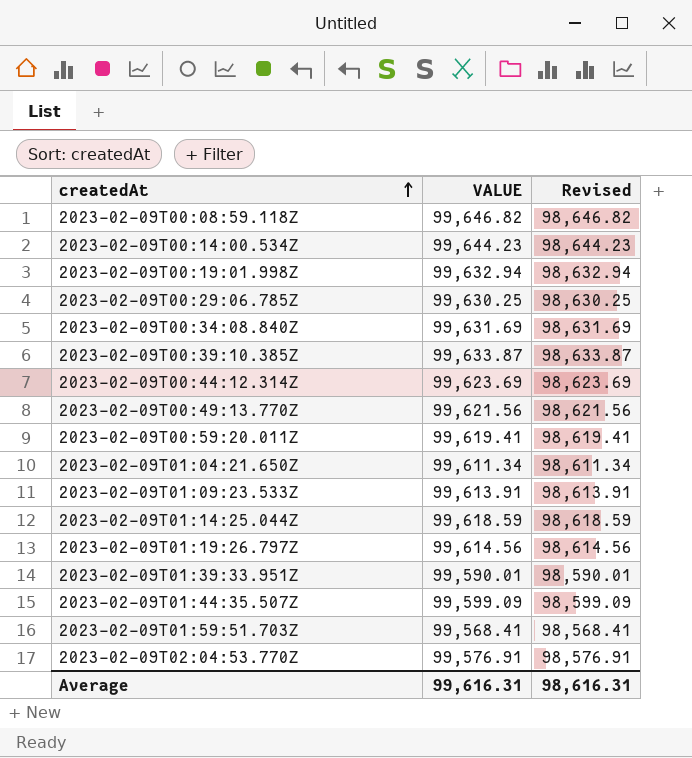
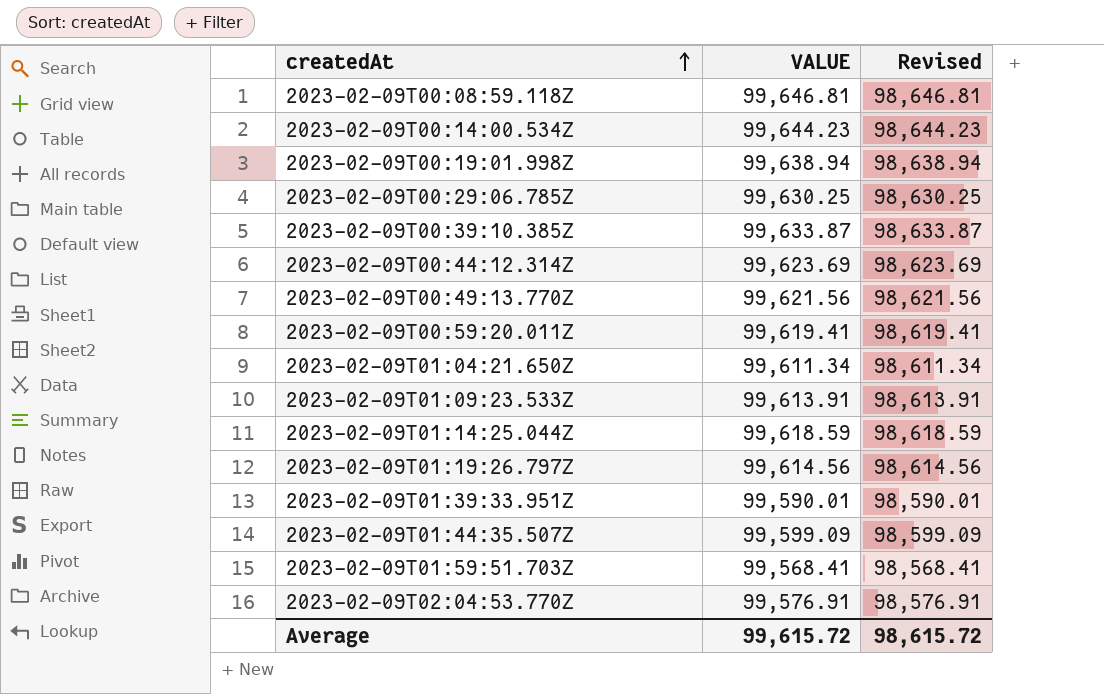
row 2023-02-09T00:34:08.840Z: 99,631.69 | 98,631.69 -> none
2023-02-09T00:08:59.118Z | VALUE: 99,646.82 -> 99,646.81
2023-02-09T00:08:59.118Z | Revised: 98,646.82 -> 98,646.81
2023-02-09T00:19:01.998Z | VALUE: 99,632.94 -> 99,638.94
2023-02-09T00:19:01.998Z | Revised: 98,632.94 -> 98,638.94
Average | VALUE: 99,616.31 -> 99,615.72
Average | Revised: 98,616.31 -> 98,615.72

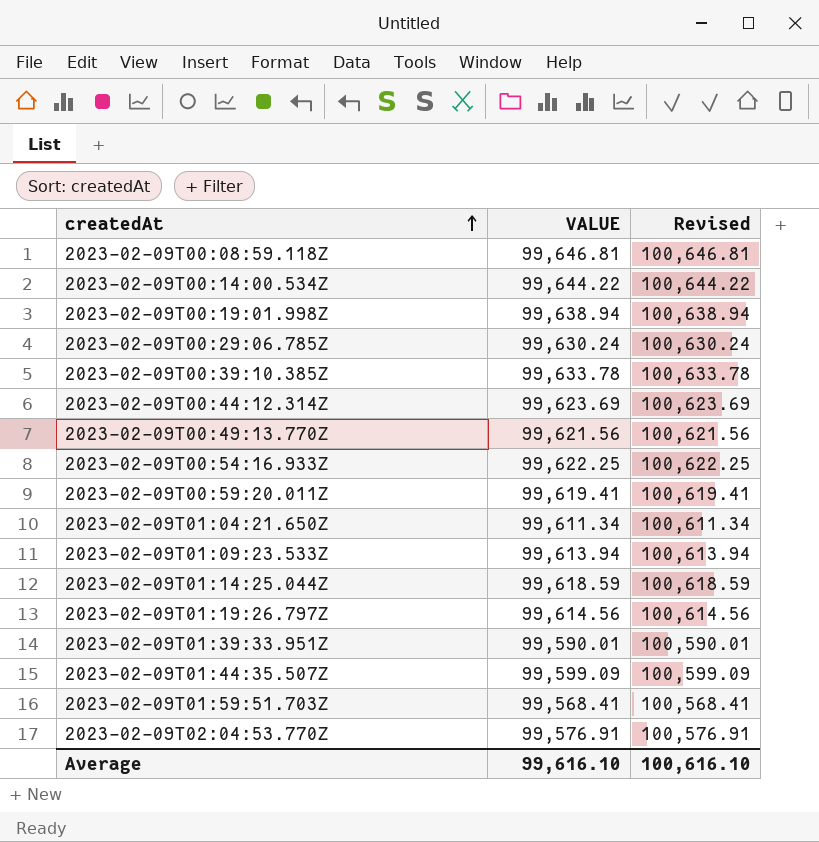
column Revised | formula: [VALUE] - 1000 -> [VALUE] + 1000
2023-02-09T00:14:00.534Z | VALUE: 99,644.23 -> 99,644.22
2023-02-09T00:29:06.785Z | VALUE: 99,630.25 -> 99,630.24
2023-02-09T00:39:10.385Z | VALUE: 99,633.87 -> 99,633.78
row 2023-02-09T00:54:16.933Z: none -> 99,622.25 | 100,622.25
2023-02-09T01:09:23.533Z | VALUE: 99,613.91 -> 99,613.94
Average | VALUE: 99,615.72 -> 99,616.10
Average | Revised: 98,615.72 -> 100,616.10

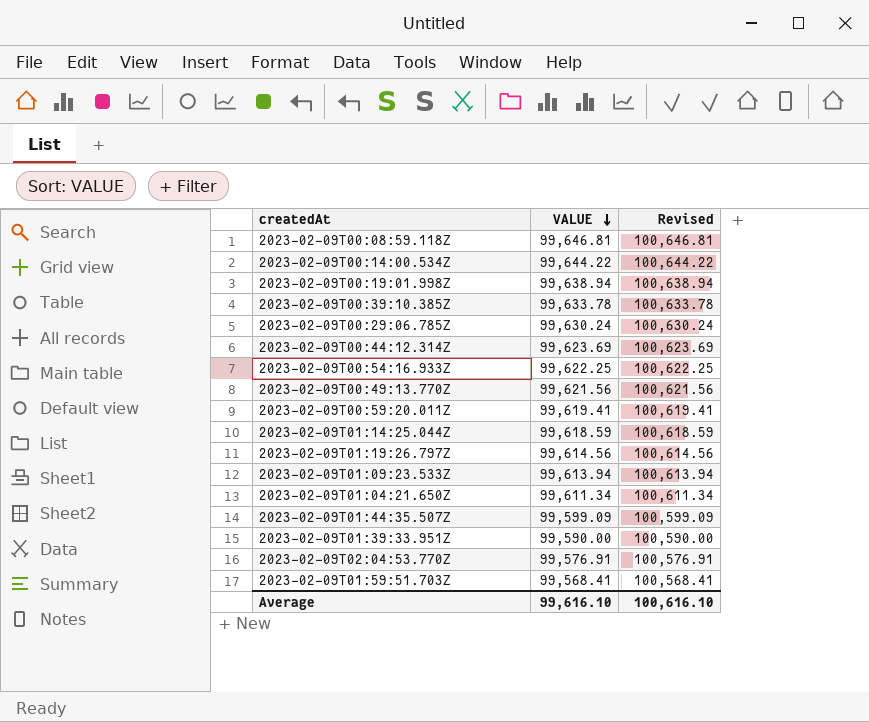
row order: createdAt ascending -> VALUE descending
2023-02-09T01:39:33.951Z | VALUE: 99,590.01 -> 99,590.00
2023-02-09T01:39:33.951Z | Revised: 100,590.01 -> 100,590.00

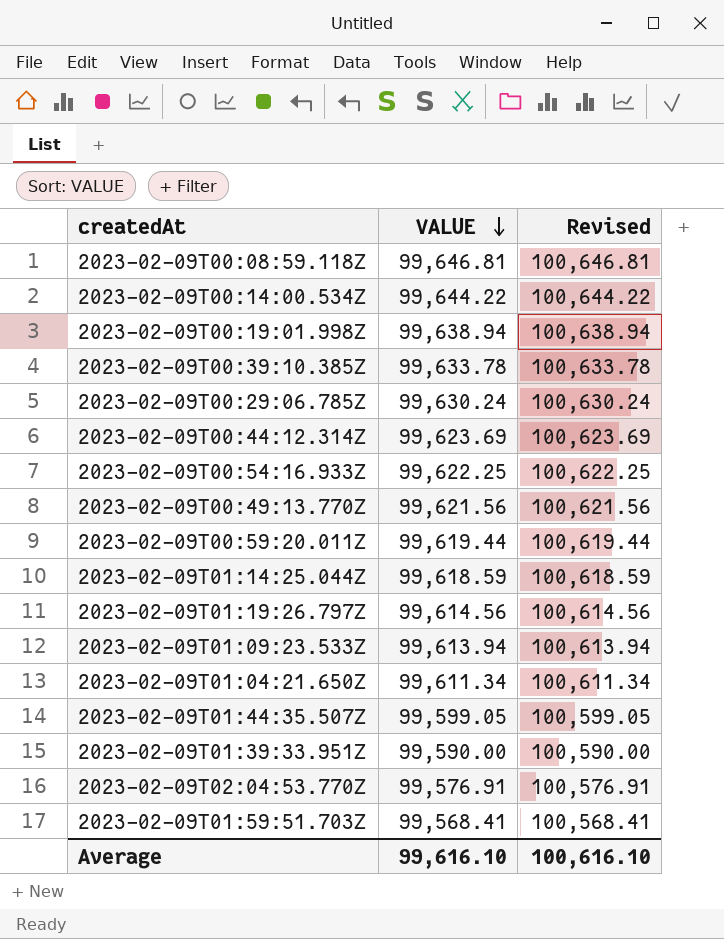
2023-02-09T00:59:20.011Z | VALUE: 99,619.41 -> 99,619.44
2023-02-09T00:59:20.011Z | Revised: 100,619.41 -> 100,619.44
2023-02-09T01:44:35.507Z | VALUE: 99,599.09 -> 99,599.05
2023-02-09T01:44:35.507Z | Revised: 100,599.09 -> 100,599.05

